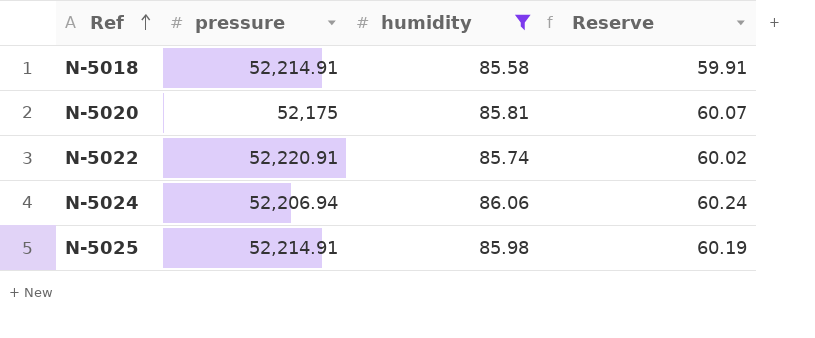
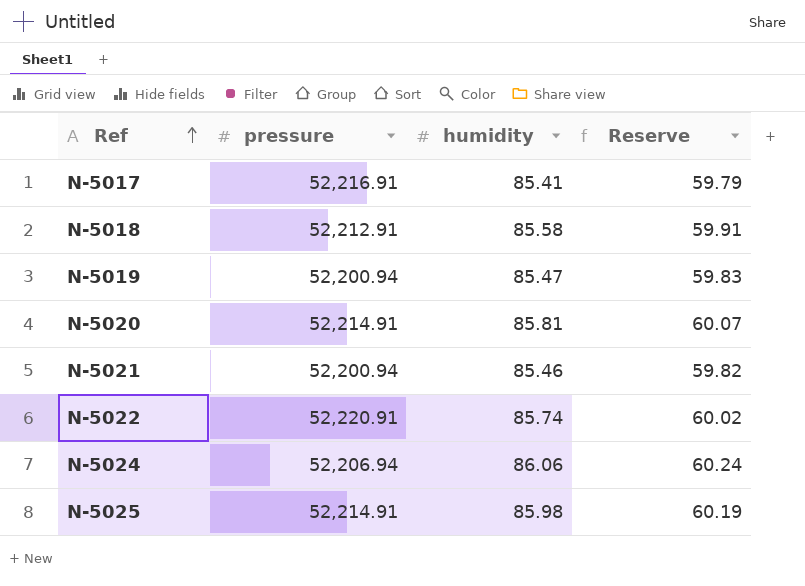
filter: humidity >= 85.58 -> none
N-5018 | pressure: 52,214.91 -> 52,212.91
N-5020 | pressure: 52,175 -> 52,214.91

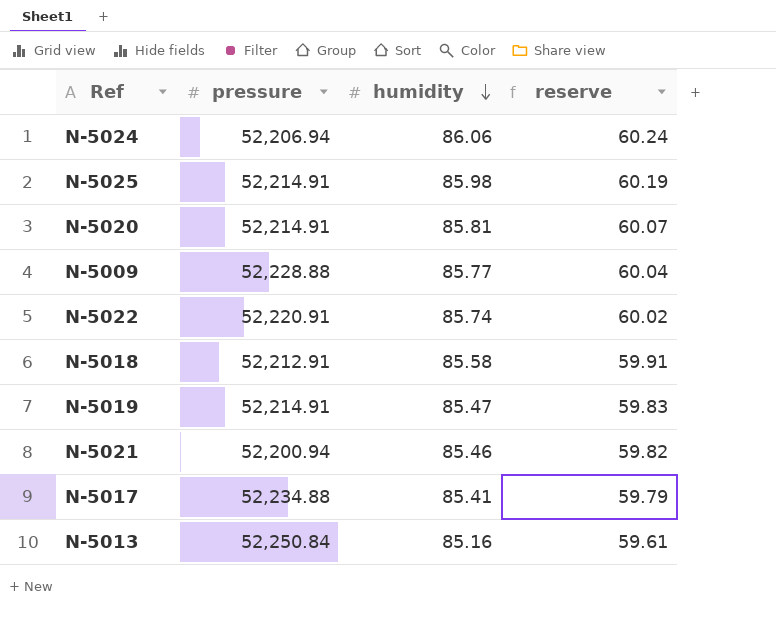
row order: Ref ascending -> humidity descending
column name: Reserve -> reserve
row N-5009: none -> 52,228.88 | 85.77 | 60.04
N-5019 | pressure: 52,200.94 -> 52,214.91
N-5017 | pressure: 52,216.91 -> 52,234.88
row N-5013: none -> 52,250.84 | 85.16 | 59.61

